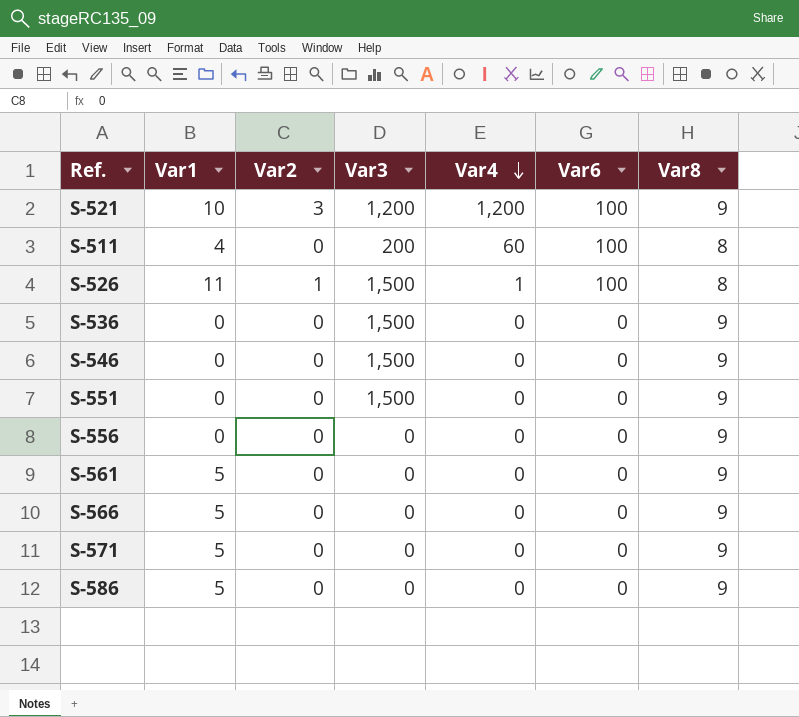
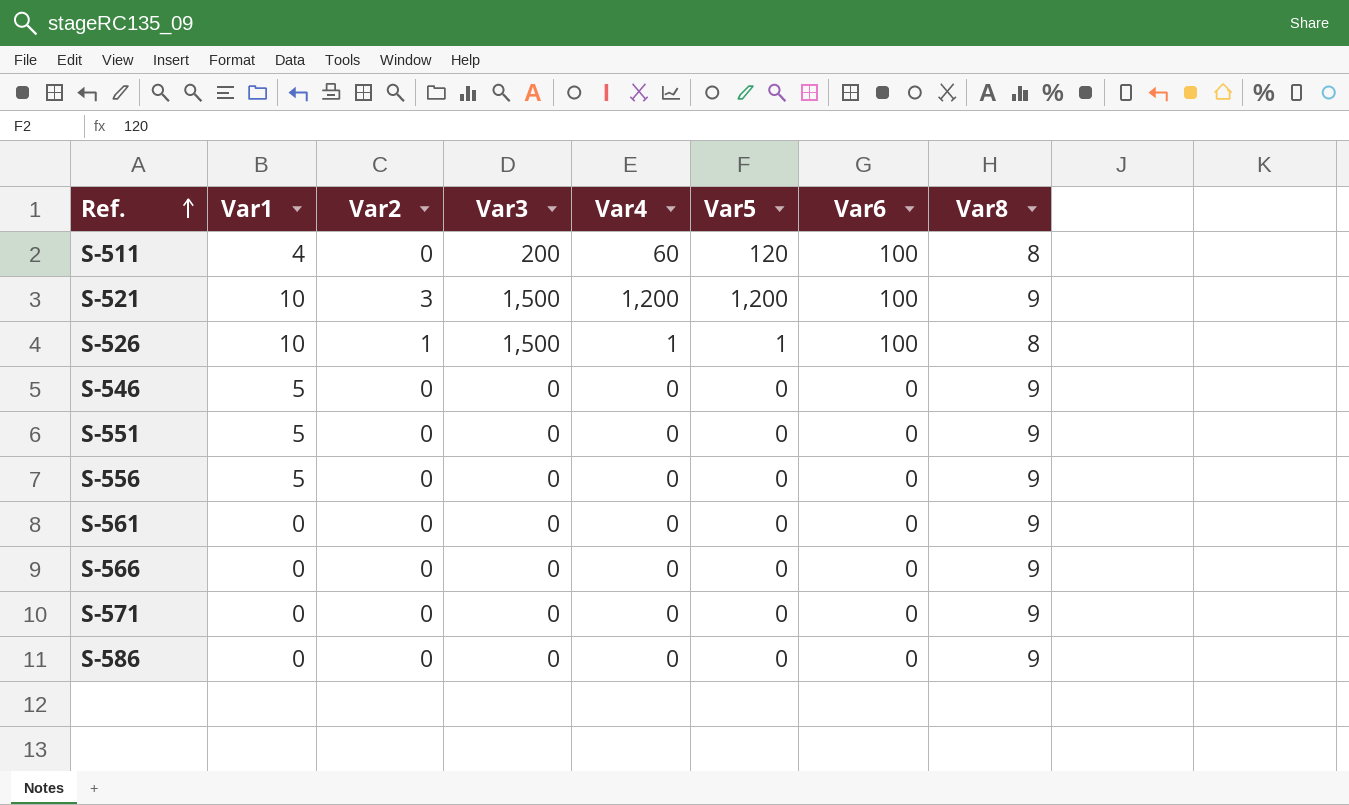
row order: Var4 descending -> Ref. ascending
column Var5 | position: none -> 6
row S-536: 0 | 0 | 1,500 | 0 | 0 | 9 -> none
S-521 | Var3: 1,200 -> 1,500
S-526 | Var1: 11 -> 10
S-546 | Var1: 0 -> 5
S-546 | Var3: 1,500 -> 0
S-551 | Var1: 0 -> 5
S-551 | Var3: 1,500 -> 0
S-556 | Var1: 0 -> 5
S-561 | Var1: 5 -> 0
S-566 | Var1: 5 -> 0
S-571 | Var1: 5 -> 0
S-586 | Var1: 5 -> 0

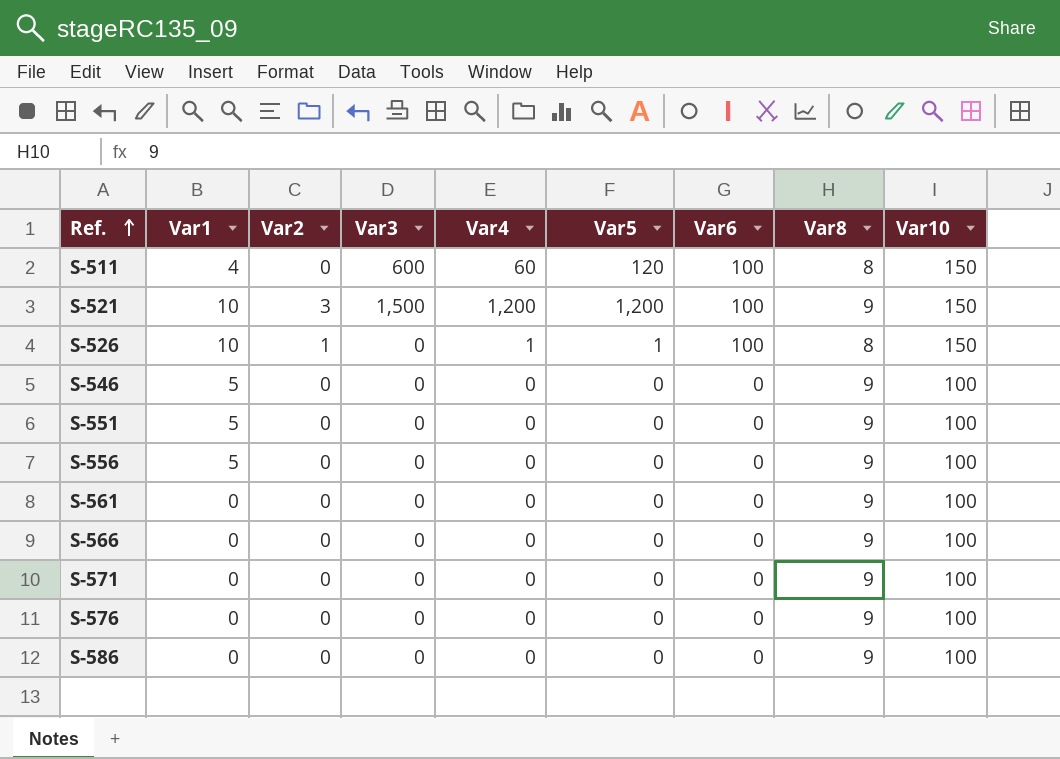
column Var10 | position: none -> 9
S-511 | Var3: 200 -> 600
S-526 | Var3: 1,500 -> 0
row S-576: none -> 0 | 0 | 0 | 0 | 0 | 0 | 9 | 100

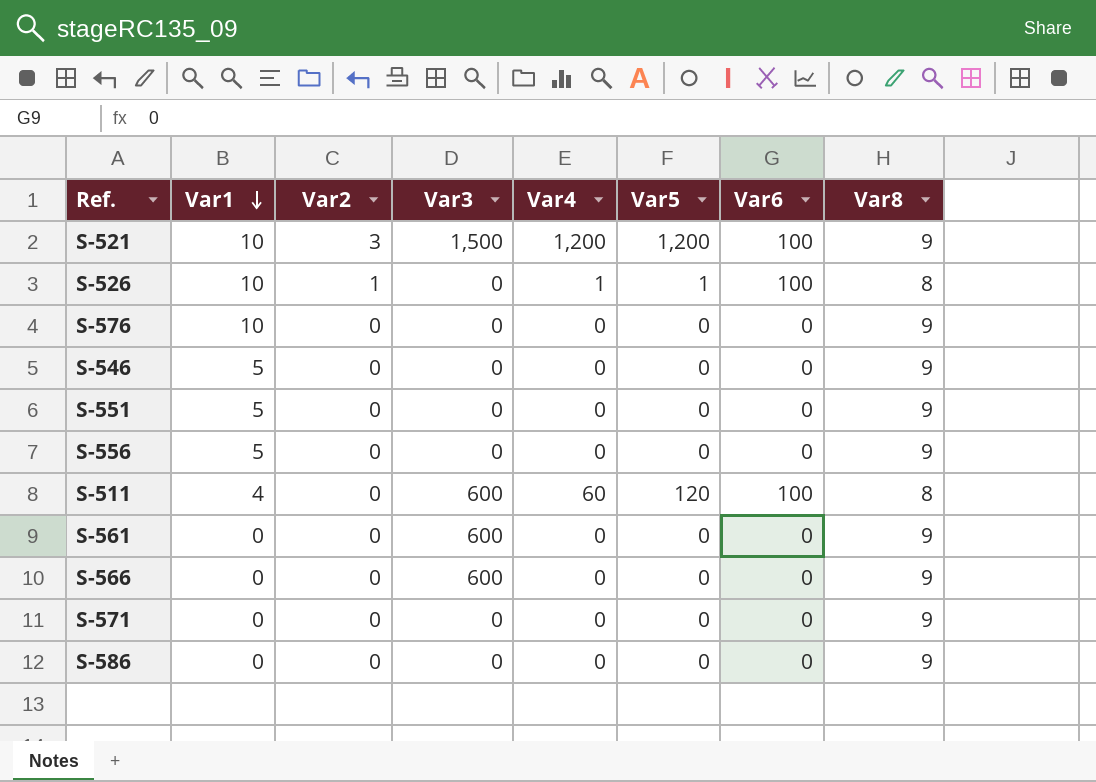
row order: Ref. ascending -> Var1 descending
column Var10 | position: 9 -> none
S-576 | Var1: 0 -> 10
S-561 | Var3: 0 -> 600
S-566 | Var3: 0 -> 600

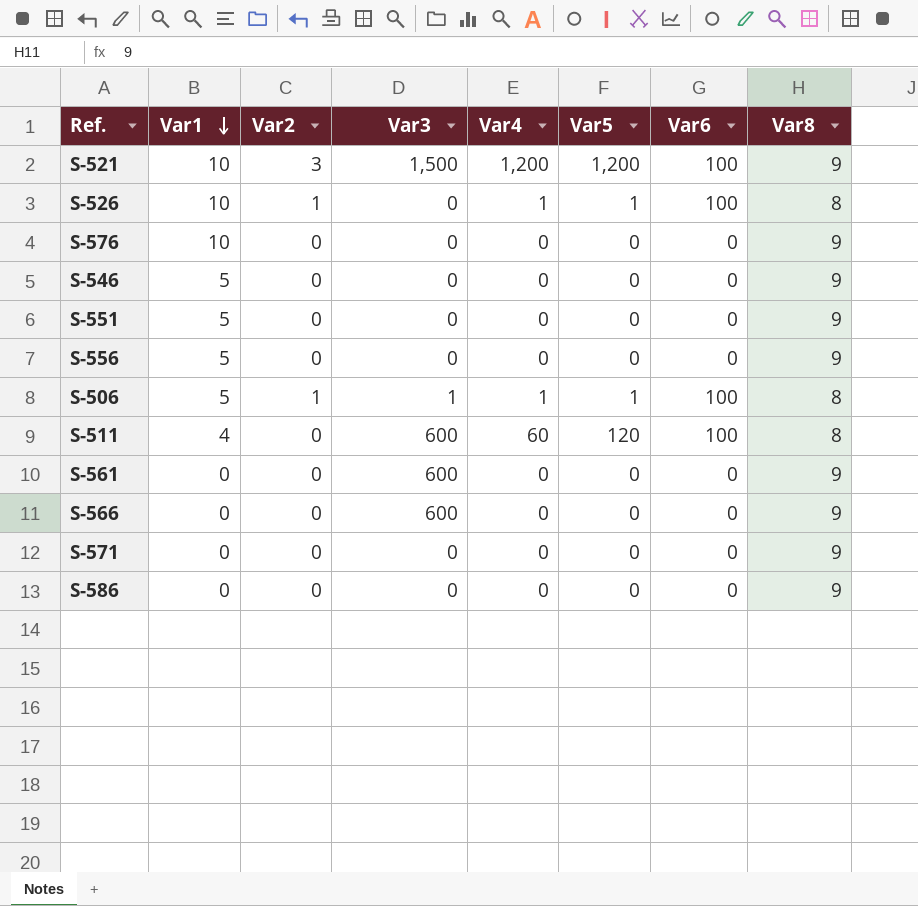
row S-506: none -> 5 | 1 | 1 | 1 | 1 | 100 | 8

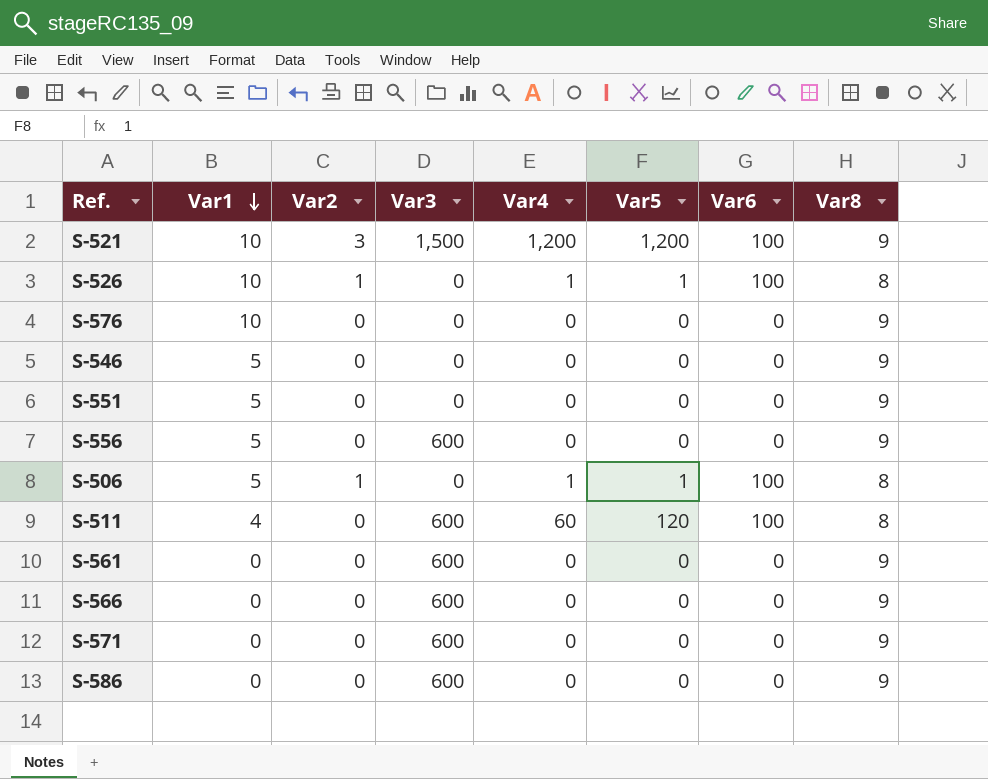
S-556 | Var3: 0 -> 600
S-506 | Var3: 1 -> 0
S-571 | Var3: 0 -> 600
S-586 | Var3: 0 -> 600

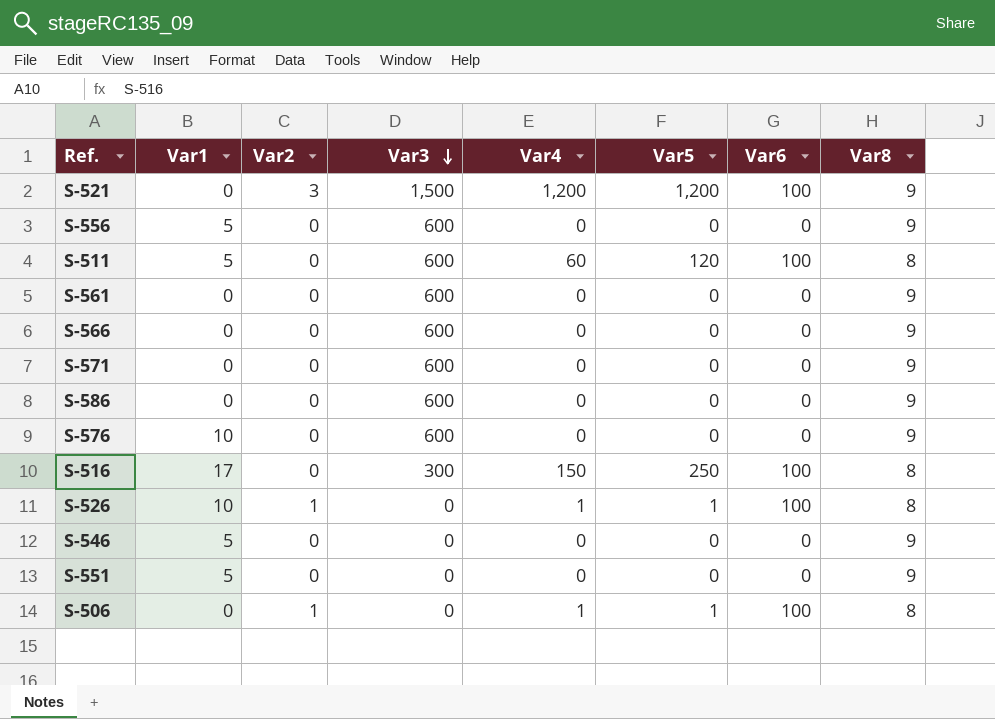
row order: Var1 descending -> Var3 descending
S-521 | Var1: 10 -> 0
S-511 | Var1: 4 -> 5
S-576 | Var3: 0 -> 600
row S-516: none -> 17 | 0 | 300 | 150 | 250 | 100 | 8
S-506 | Var1: 5 -> 0

